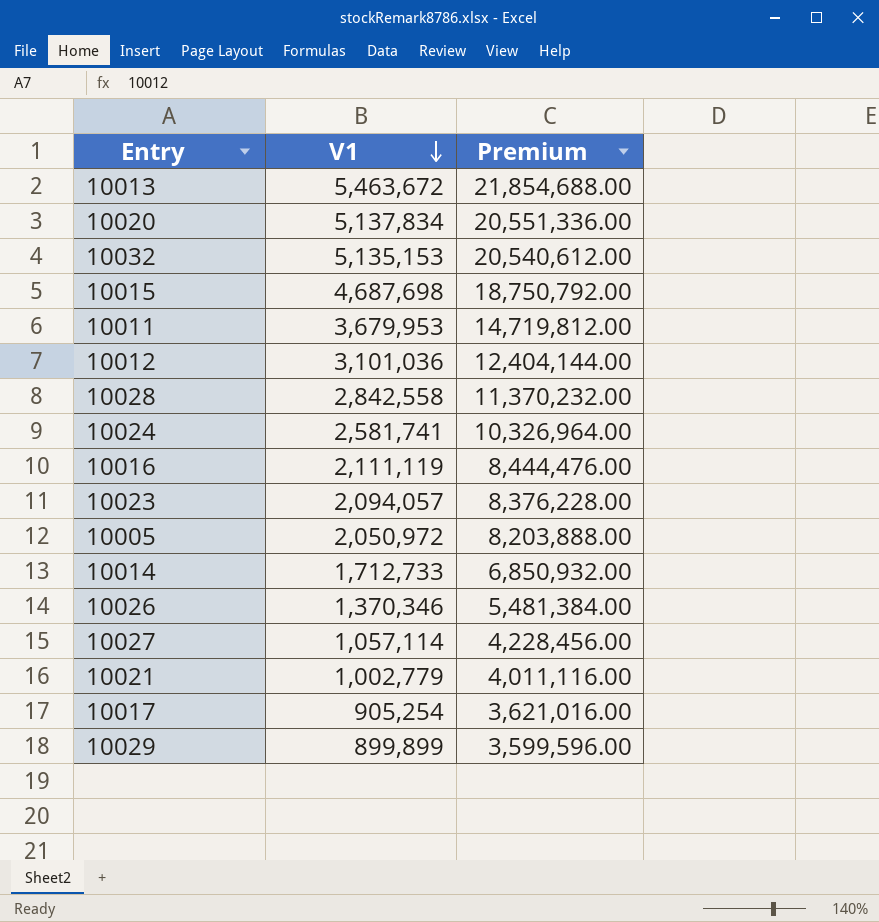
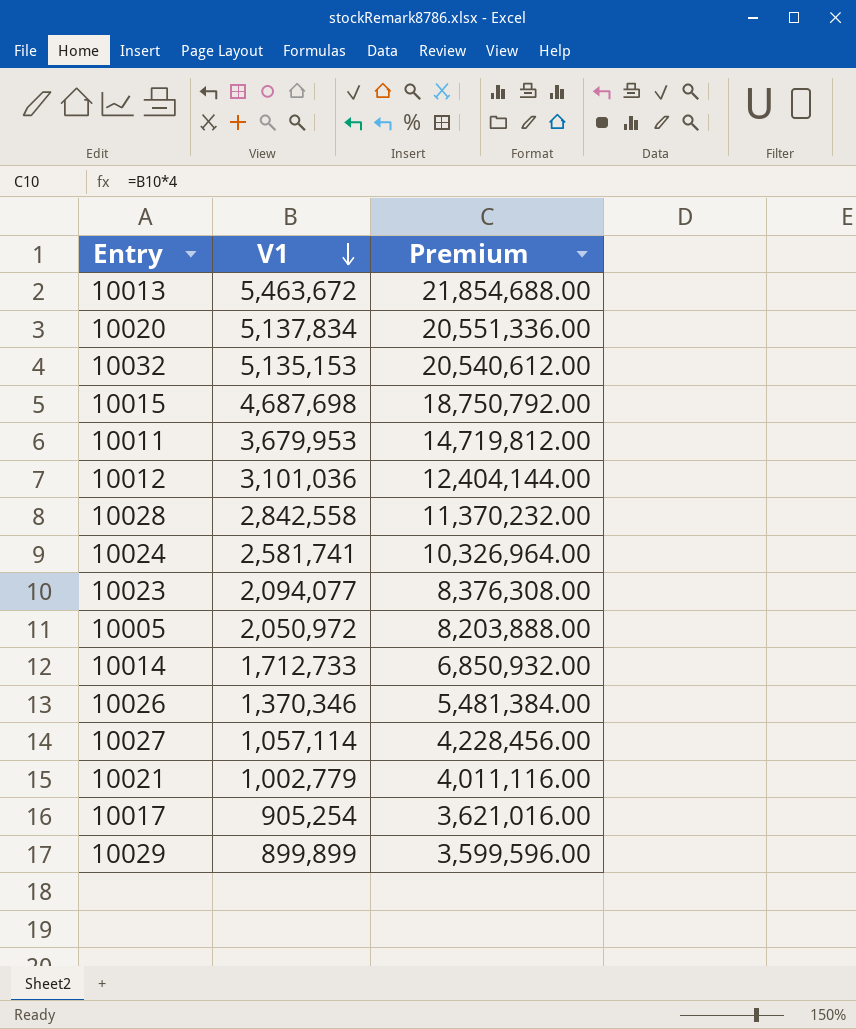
row 10016: 2,111,119 | 8,444,476.00 -> none
10023 | V1: 2,094,057 -> 2,094,077
10023 | Premium: 8,376,228.00 -> 8,376,308.00

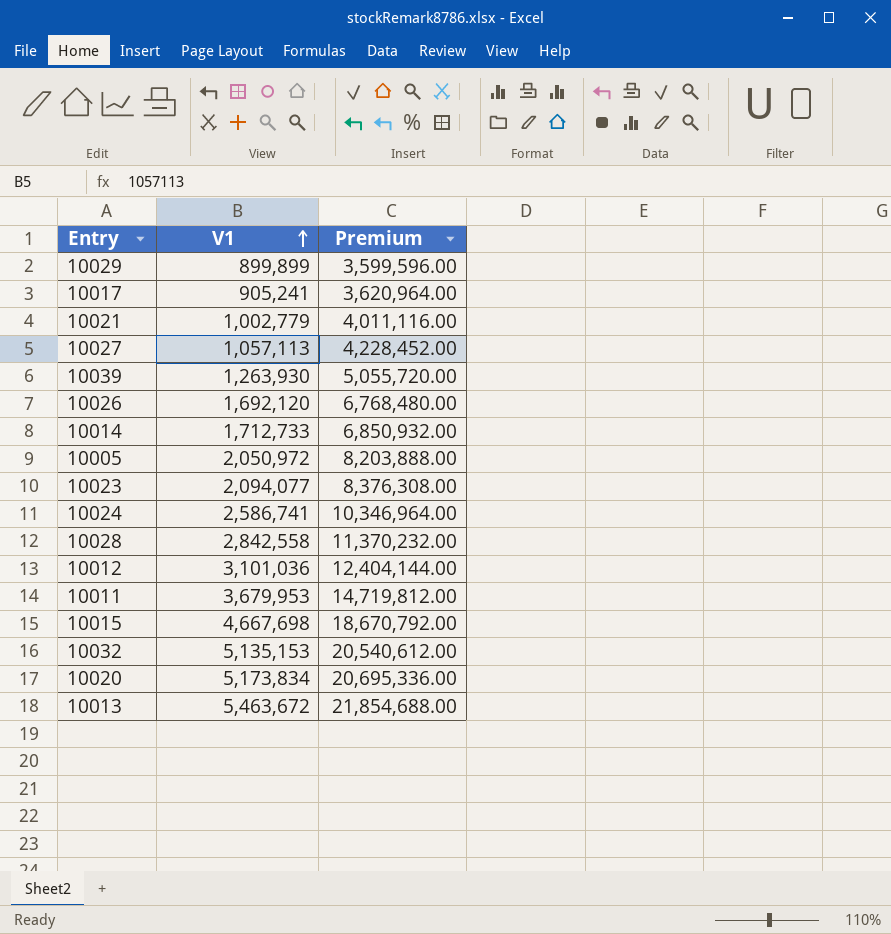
row order: V1 descending -> V1 ascending
10017 | V1: 905,254 -> 905,241
10017 | Premium: 3,621,016.00 -> 3,620,964.00
10027 | V1: 1,057,114 -> 1,057,113
10027 | Premium: 4,228,456.00 -> 4,228,452.00
row 10039: none -> 1,263,930 | 5,055,720.00
10026 | V1: 1,370,346 -> 1,692,120
10026 | Premium: 5,481,384.00 -> 6,768,480.00
10024 | V1: 2,581,741 -> 2,586,741
10024 | Premium: 10,326,964.00 -> 10,346,964.00
10015 | V1: 4,687,698 -> 4,667,698
10015 | Premium: 18,750,792.00 -> 18,670,792.00
10020 | V1: 5,137,834 -> 5,173,834
10020 | Premium: 20,551,336.00 -> 20,695,336.00

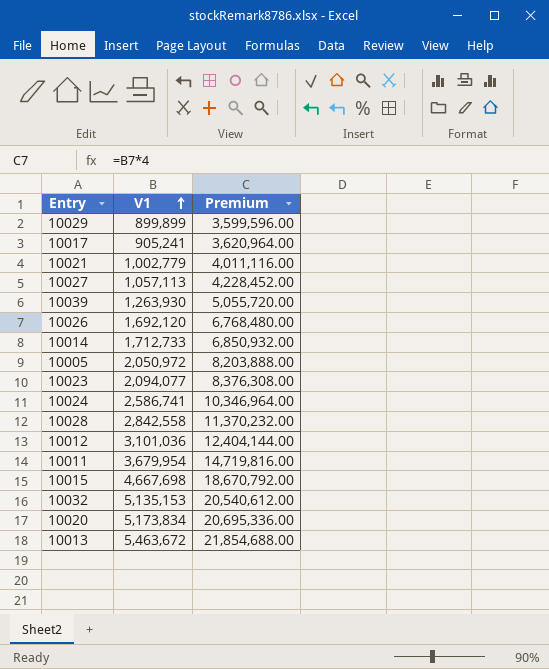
10011 | V1: 3,679,953 -> 3,679,954
10011 | Premium: 14,719,812.00 -> 14,719,816.00

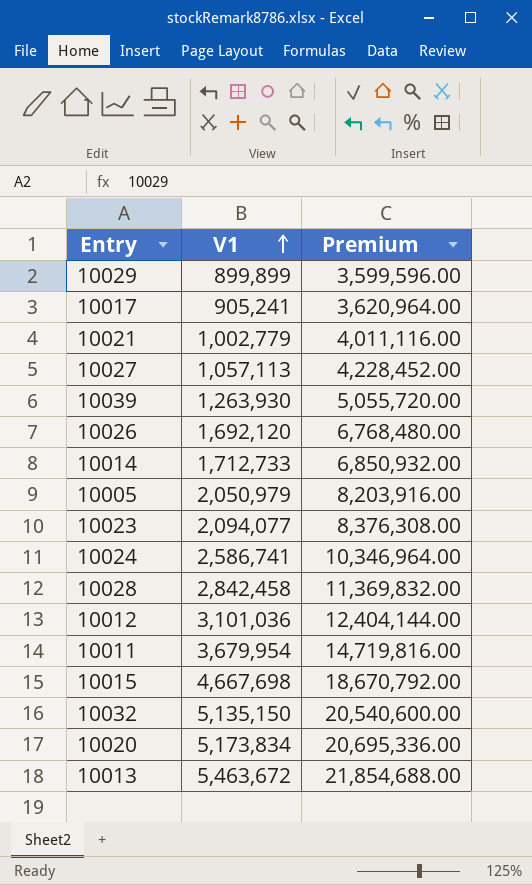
10005 | V1: 2,050,972 -> 2,050,979
10005 | Premium: 8,203,888.00 -> 8,203,916.00
10028 | V1: 2,842,558 -> 2,842,458
10028 | Premium: 11,370,232.00 -> 11,369,832.00
10032 | V1: 5,135,153 -> 5,135,150
10032 | Premium: 20,540,612.00 -> 20,540,600.00

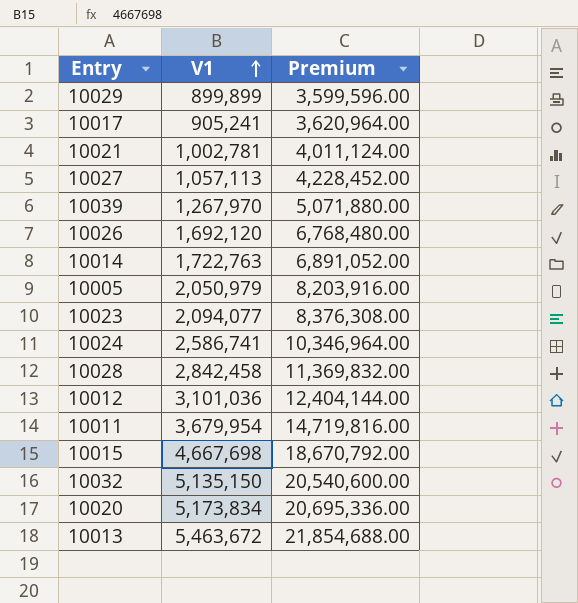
10021 | V1: 1,002,779 -> 1,002,781
10021 | Premium: 4,011,116.00 -> 4,011,124.00
10039 | V1: 1,263,930 -> 1,267,970
10039 | Premium: 5,055,720.00 -> 5,071,880.00
10014 | V1: 1,712,733 -> 1,722,763
10014 | Premium: 6,850,932.00 -> 6,891,052.00

